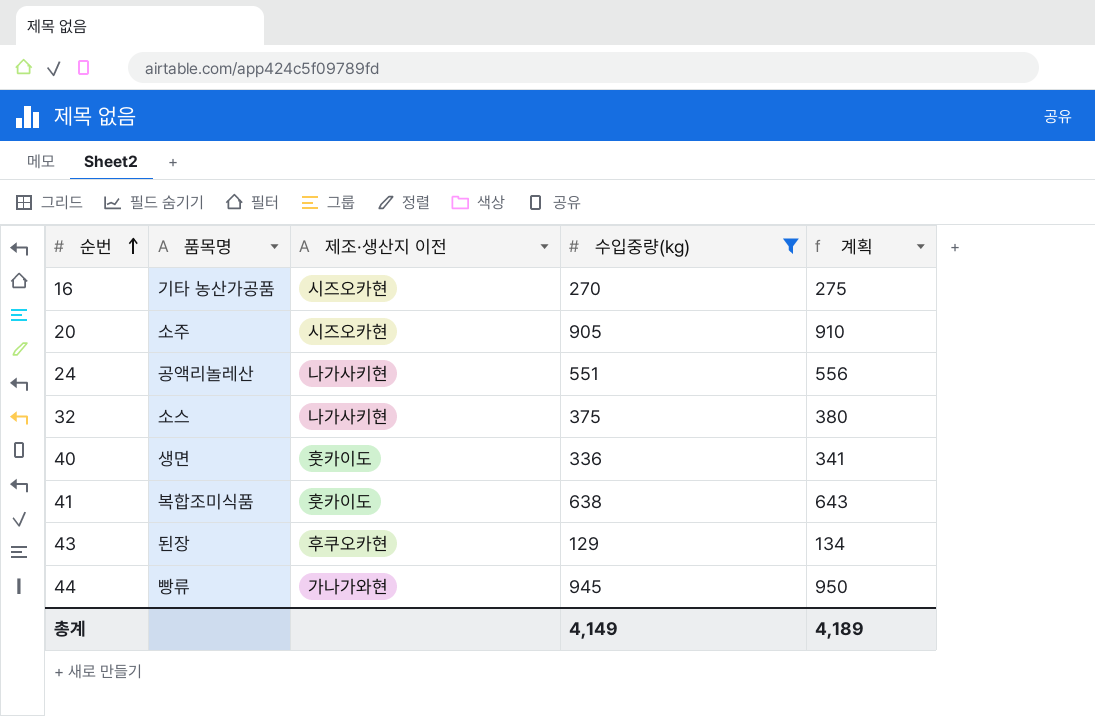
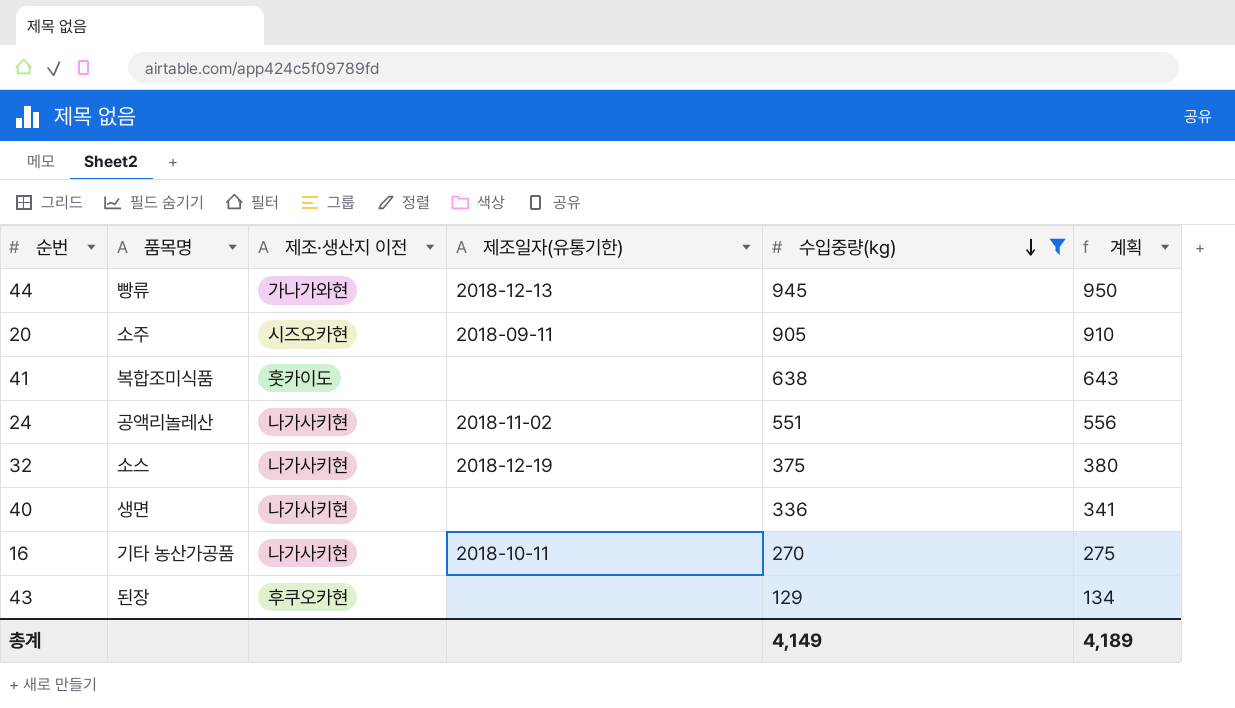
row order: 순번 ascending -> 수입중량(kg) descending
column 제조일자(유통기한) | position: none -> 4
40 | 제조·생산지 이전: 훗카이도 -> 나가사키현
16 | 제조·생산지 이전: 시즈오카현 -> 나가사키현

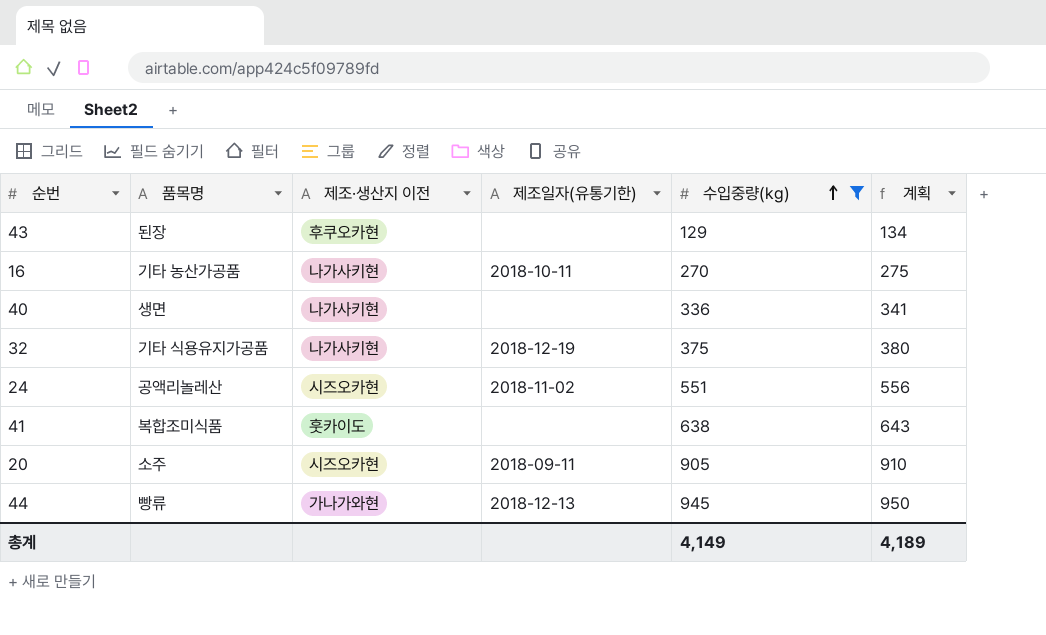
row order: 수입중량(kg) descending -> 수입중량(kg) ascending
32 | 품목명: 소스 -> 기타 식용유지가공품
24 | 제조·생산지 이전: 나가사키현 -> 시즈오카현

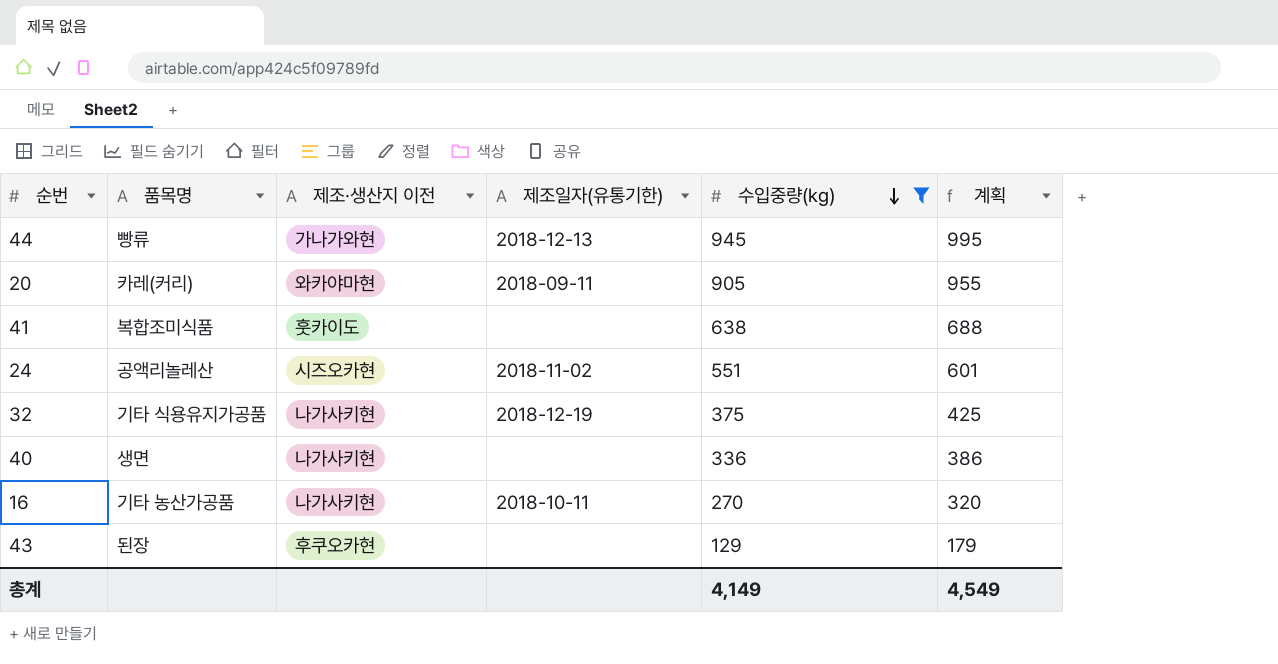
row order: 수입중량(kg) ascending -> 수입중량(kg) descending
column 계획 | formula: [수입중량(kg)] + 5 -> [수입중량(kg)] + 50
20 | 품목명: 소주 -> 카레(커리)
20 | 제조·생산지 이전: 시즈오카현 -> 와카야마현
총계 | 계획: 4,189 -> 4,549

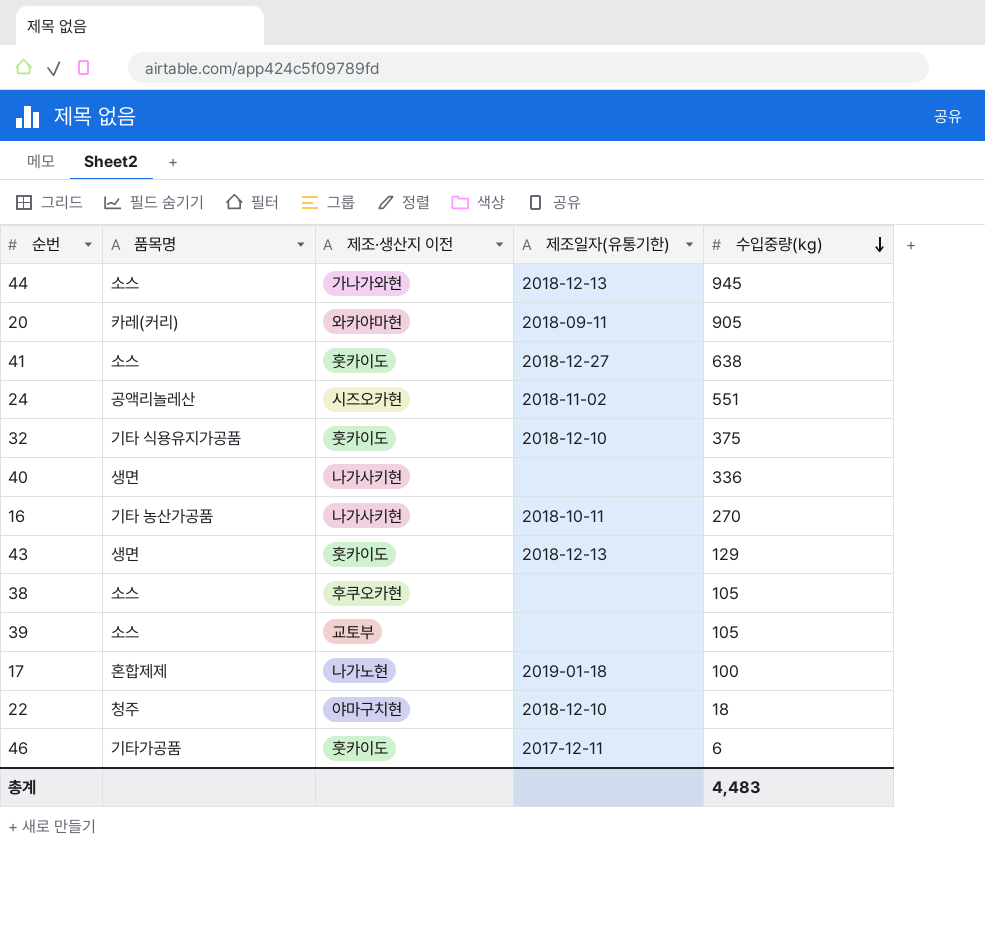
filter: 수입중량(kg) >= 129 -> none
column 계획 | formula: [수입중량(kg)] + 50 -> none
44 | 품목명: 빵류 -> 소스
41 | 품목명: 복합조미식품 -> 소스
41 | 제조일자(유통기한): none -> 2018-12-27
32 | 제조·생산지 이전: 나가사키현 -> 훗카이도
32 | 제조일자(유통기한): 2018-12-19 -> 2018-12-10
43 | 품목명: 된장 -> 생면
43 | 제조·생산지 이전: 후쿠오카현 -> 훗카이도
43 | 제조일자(유통기한): none -> 2018-12-13
총계 | 수입중량(kg): 4,149 -> 4,483

